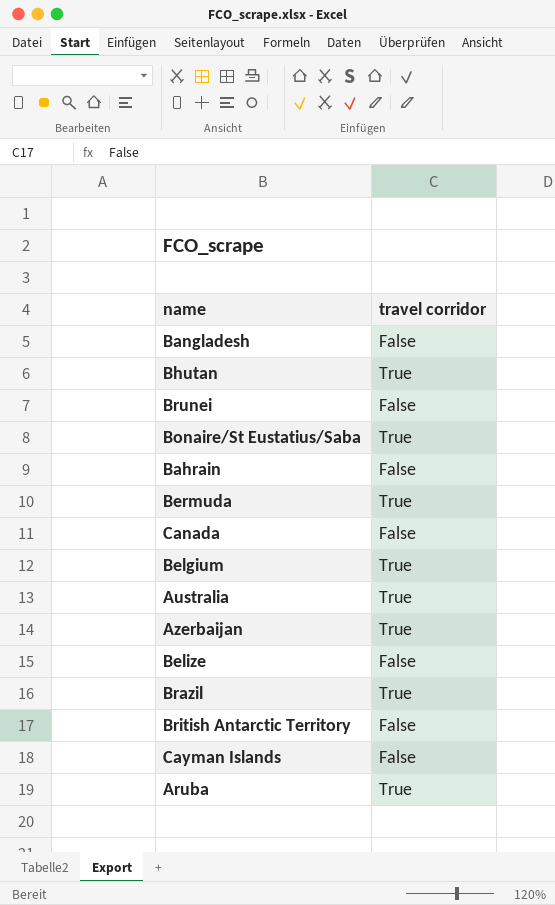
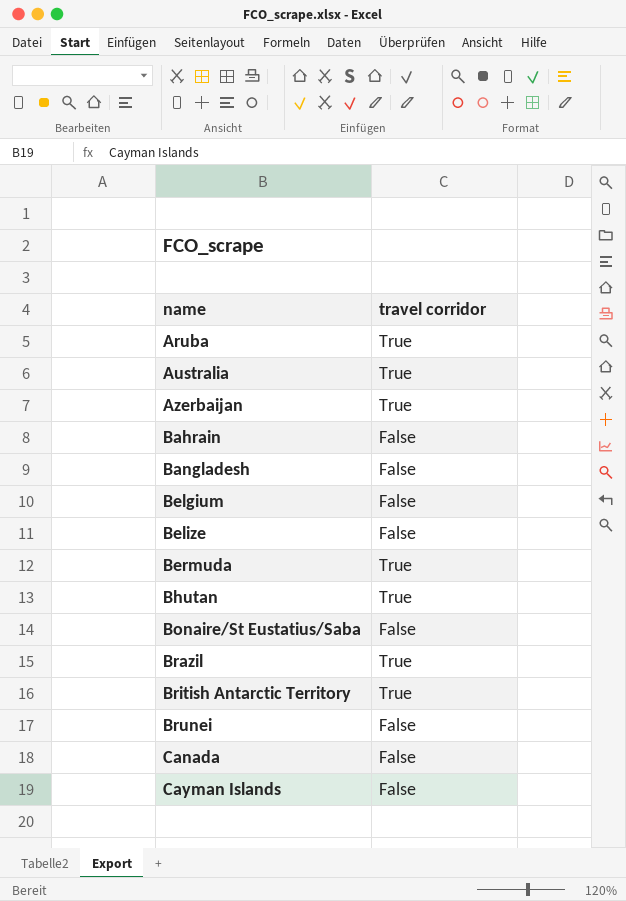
row order: none -> name ascending
Belgium | travel corridor: True -> False
Bonaire/St Eustatius/Saba | travel corridor: True -> False
British Antarctic Territory | travel corridor: False -> True

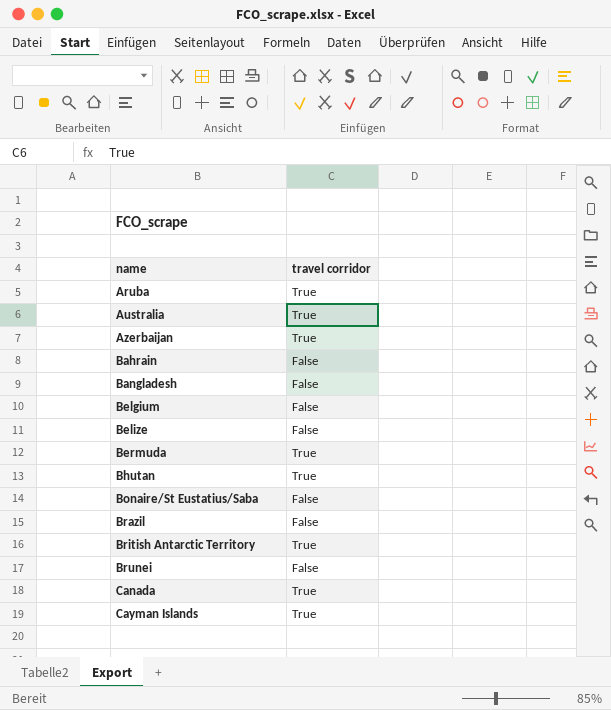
Brazil | travel corridor: True -> False
Canada | travel corridor: False -> True
Cayman Islands | travel corridor: False -> True

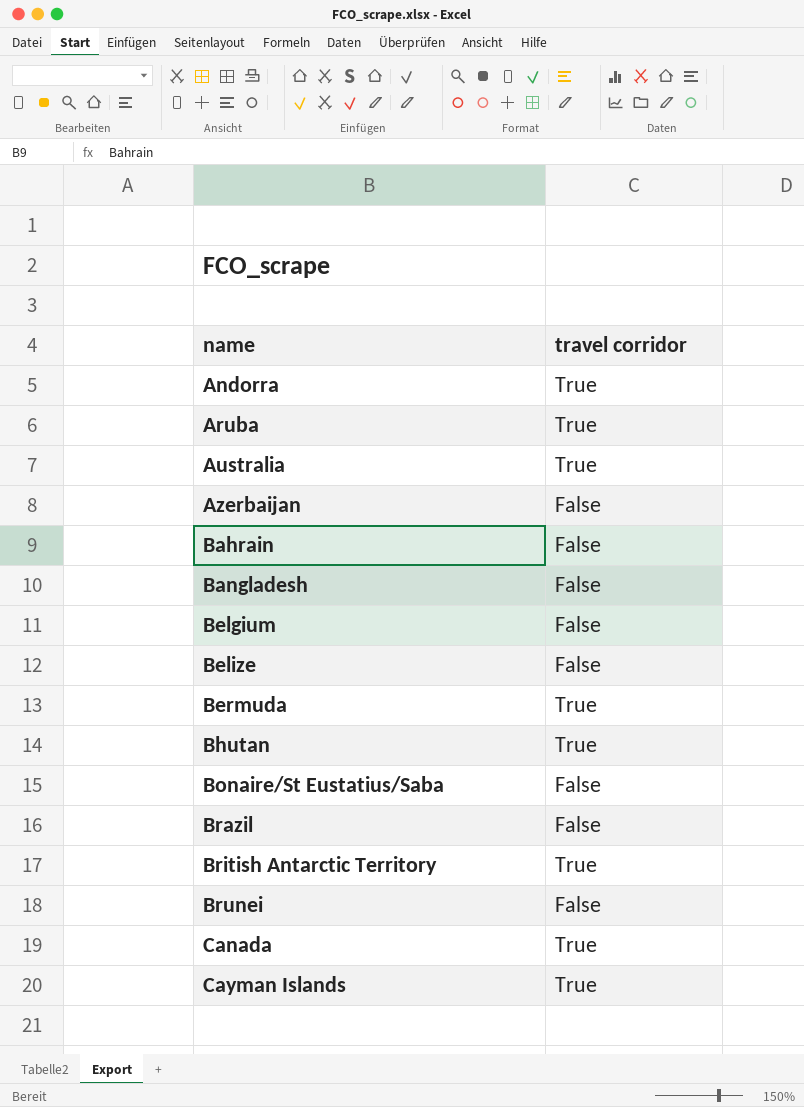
row Andorra: none -> True
Azerbaijan | travel corridor: True -> False

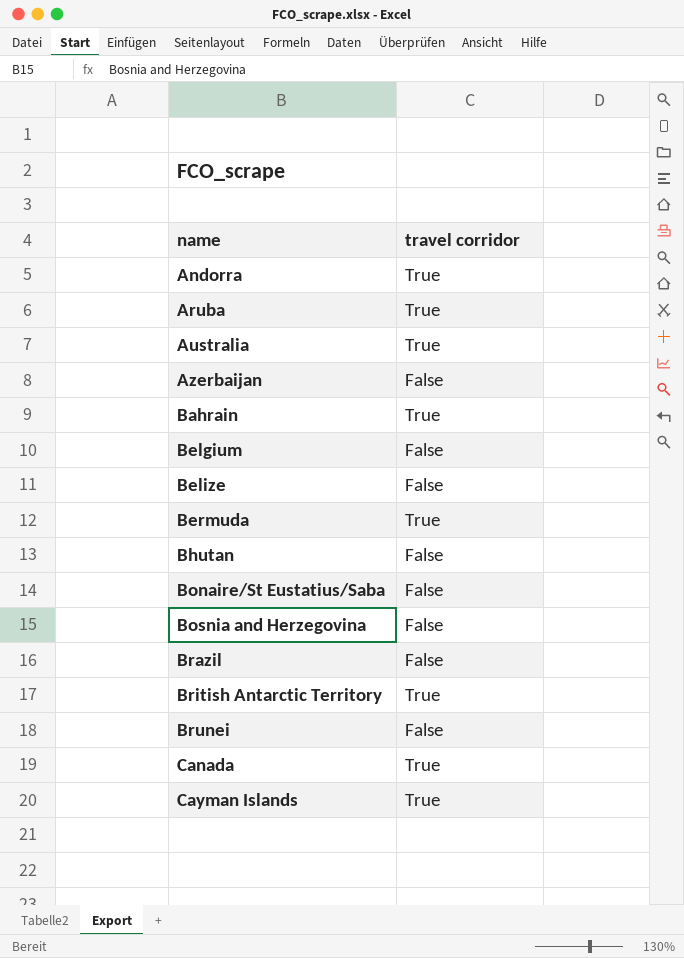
row Bangladesh: False -> none
Bahrain | travel corridor: False -> True
Bhutan | travel corridor: True -> False
row Bosnia and Herzegovina: none -> False

